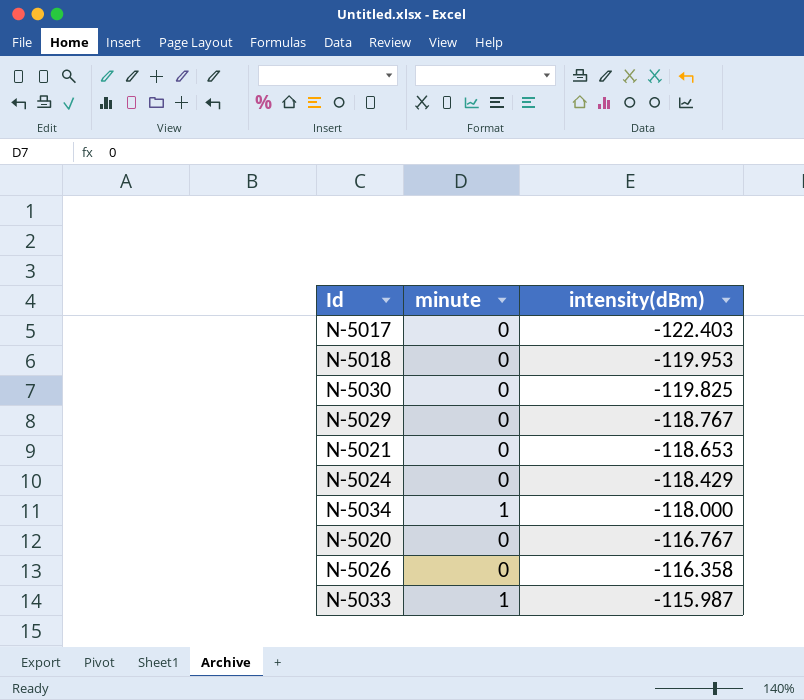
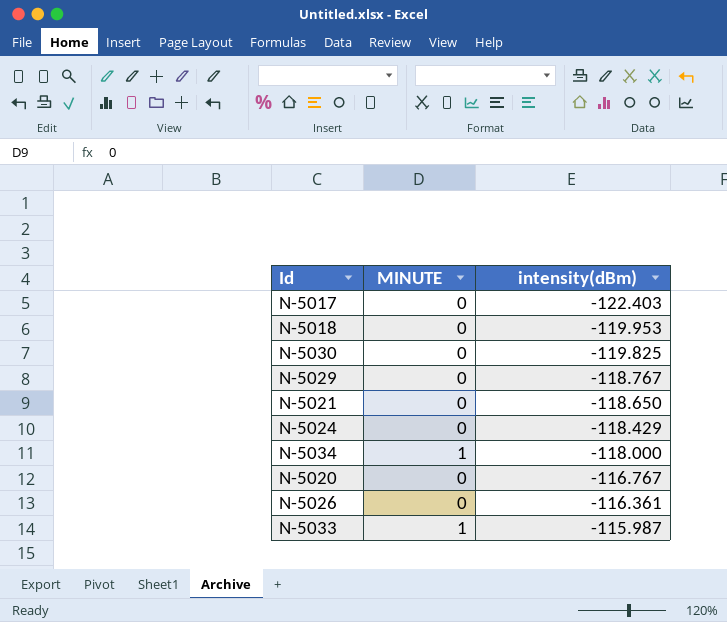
column name: minute -> MINUTE
N-5021 | intensity(dBm): -118.653 -> -118.650
N-5026 | intensity(dBm): -116.358 -> -116.361

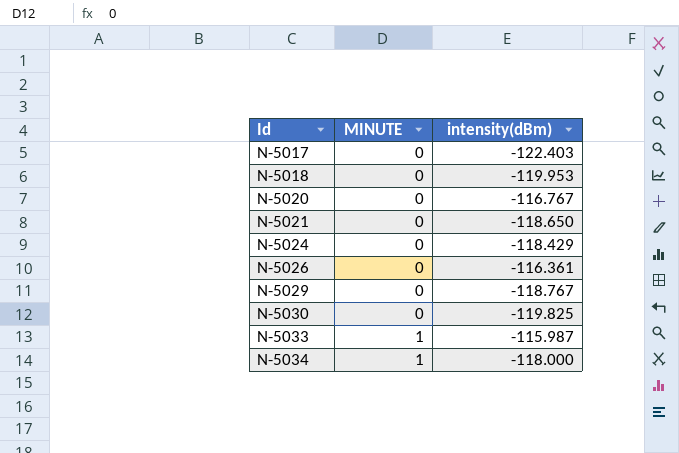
row order: intensity(dBm) ascending -> Id ascending

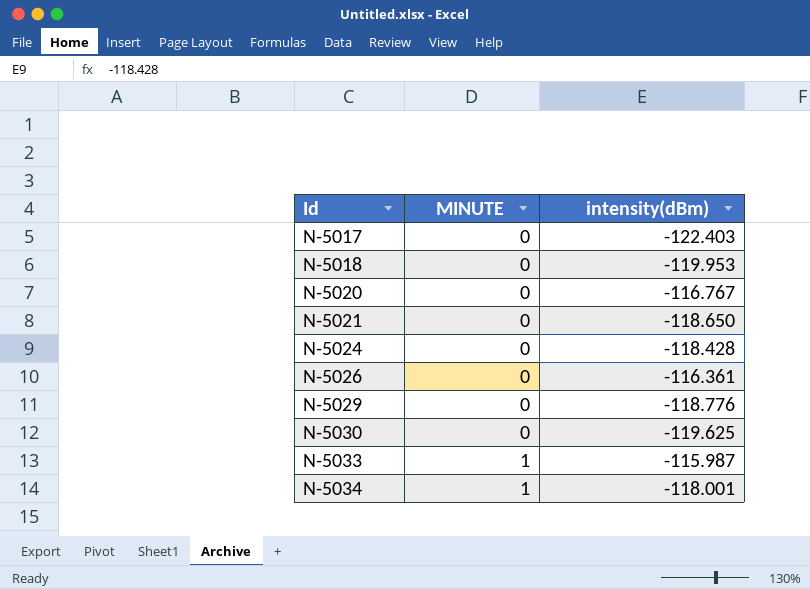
N-5024 | intensity(dBm): -118.429 -> -118.428
N-5029 | intensity(dBm): -118.767 -> -118.776
N-5030 | intensity(dBm): -119.825 -> -119.625
N-5034 | intensity(dBm): -118.000 -> -118.001

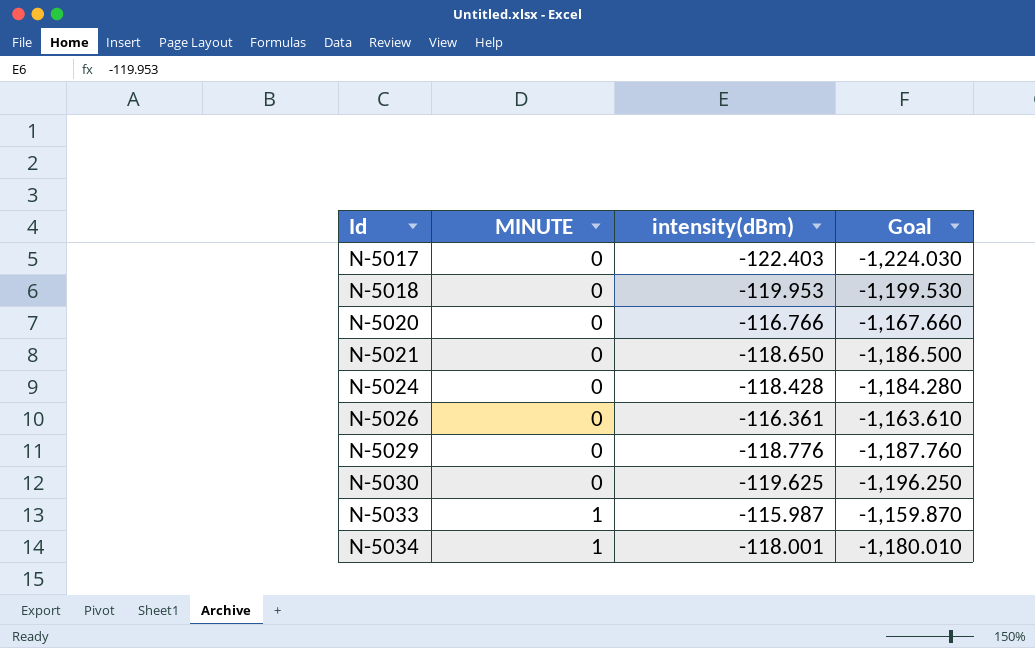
column Goal | formula: none -> [intensity(dBm)] * 10
N-5020 | intensity(dBm): -116.767 -> -116.766

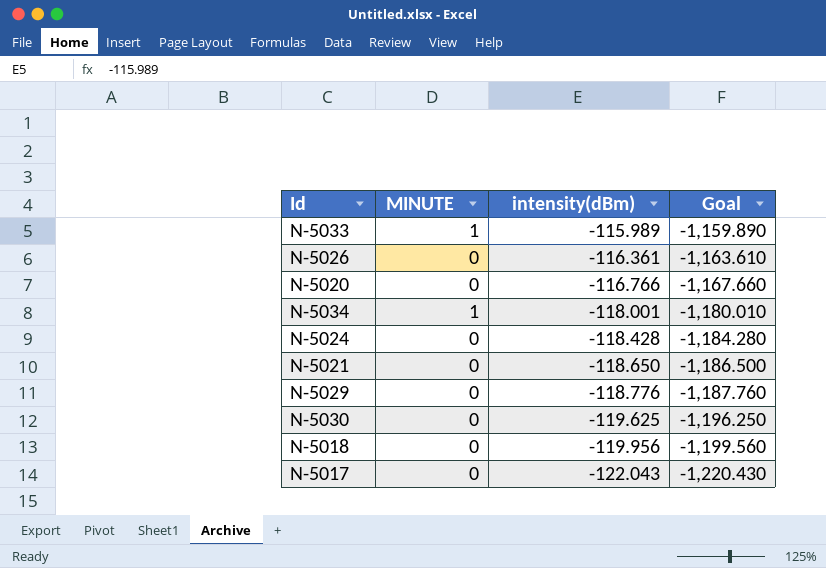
row order: Id ascending -> intensity(dBm) descending
N-5033 | intensity(dBm): -115.987 -> -115.989
N-5033 | Goal: -1,159.870 -> -1,159.890
N-5018 | intensity(dBm): -119.953 -> -119.956
N-5018 | Goal: -1,199.530 -> -1,199.560
N-5017 | intensity(dBm): -122.403 -> -122.043
N-5017 | Goal: -1,224.030 -> -1,220.430

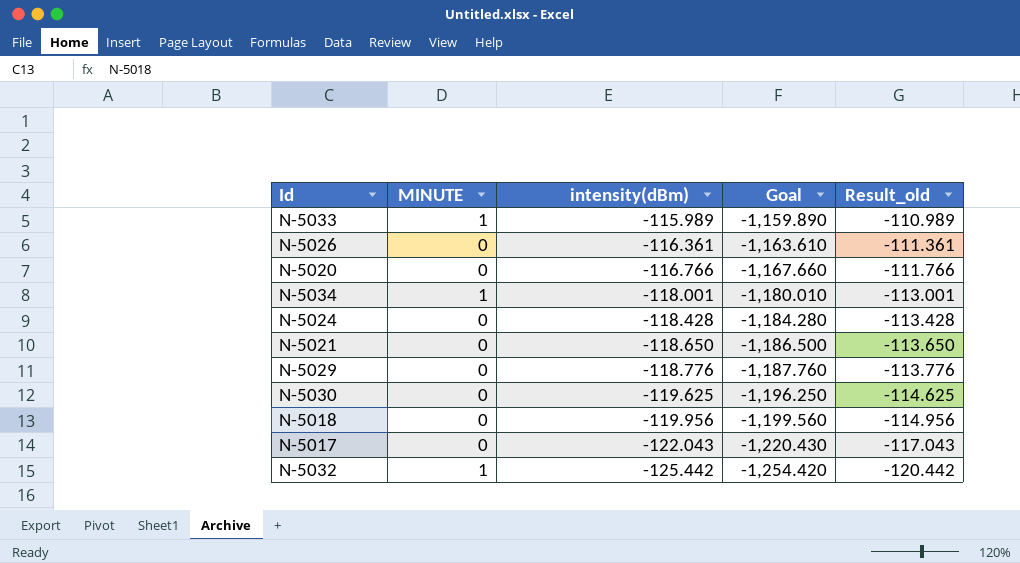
column Result_old | formula: none -> [intensity(dBm)] + 5
row N-5032: none -> 1 | -125.442 | -1,254.420 | -120.442

